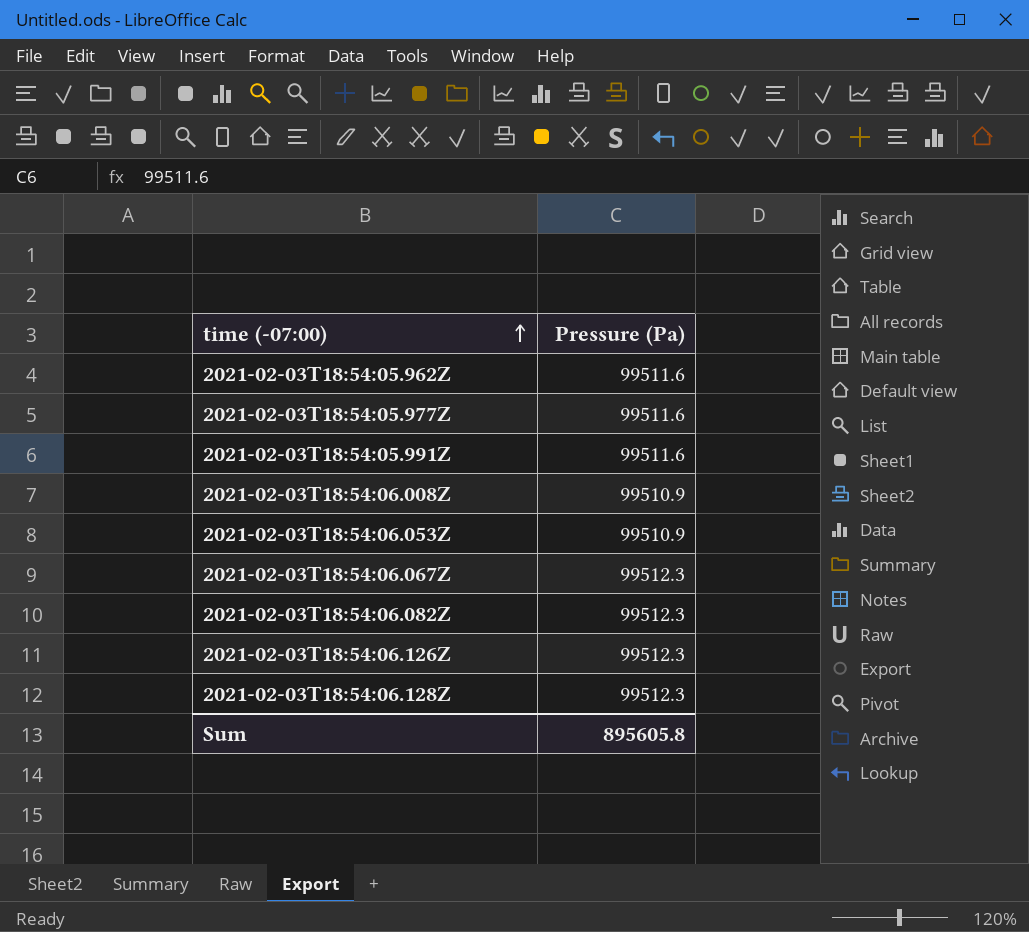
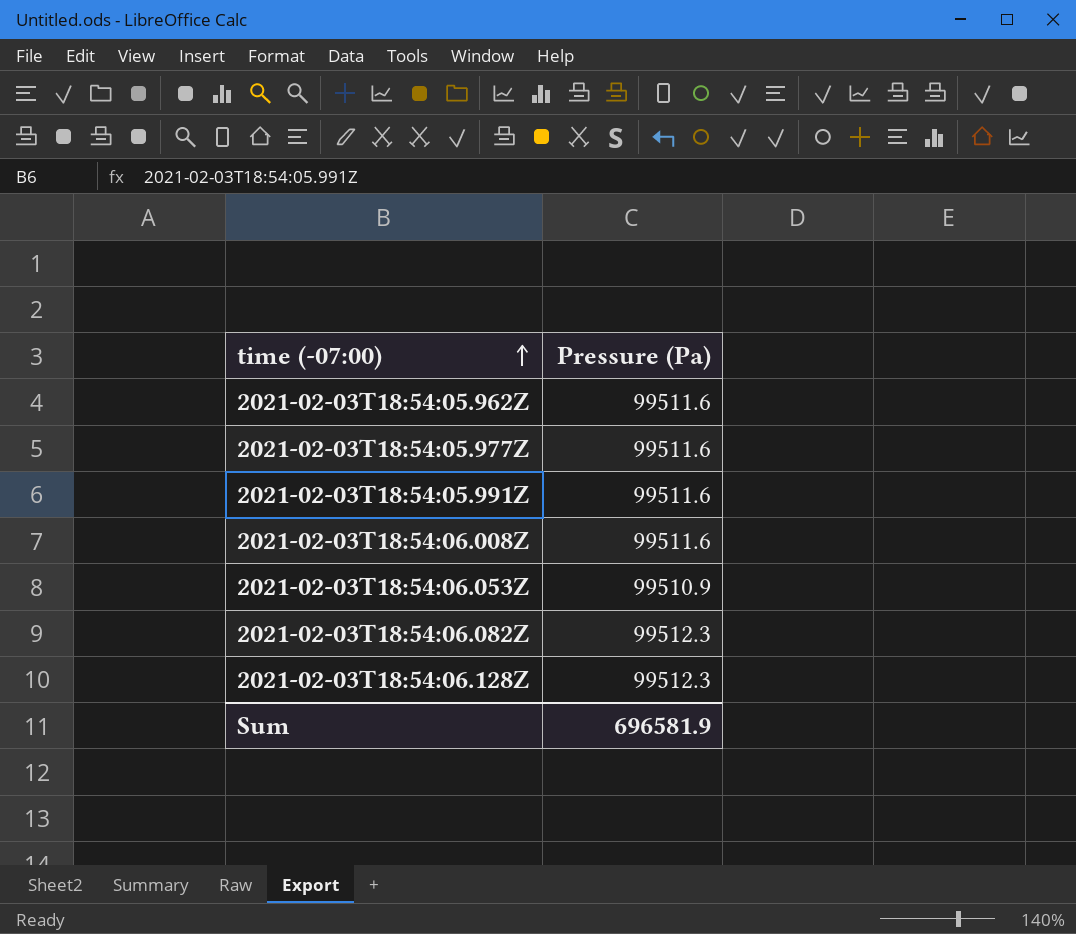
row 2021-02-03T18:54:06.067Z: 99512.3 -> none
row 2021-02-03T18:54:06.126Z: 99512.3 -> none
2021-02-03T18:54:06.008Z | Pressure (Pa): 99510.9 -> 99511.6
Sum | Pressure (Pa): 895605.8 -> 696581.9

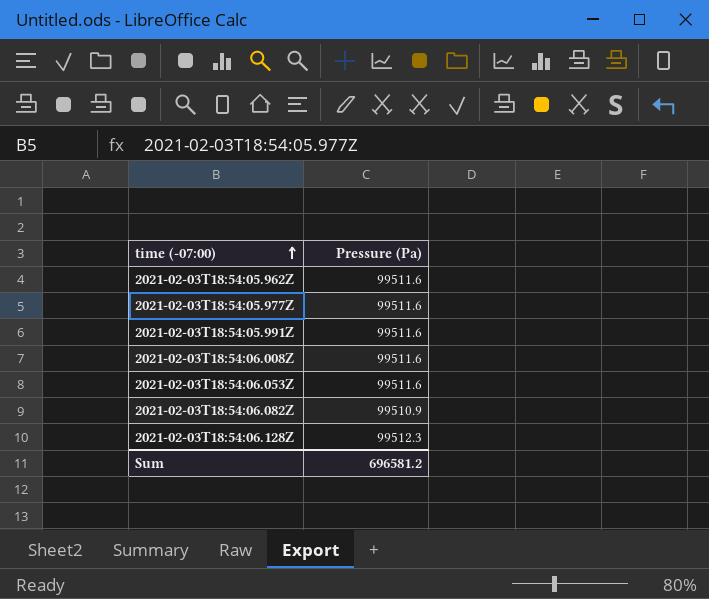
2021-02-03T18:54:06.053Z | Pressure (Pa): 99510.9 -> 99511.6
2021-02-03T18:54:06.082Z | Pressure (Pa): 99512.3 -> 99510.9
Sum | Pressure (Pa): 696581.9 -> 696581.2

